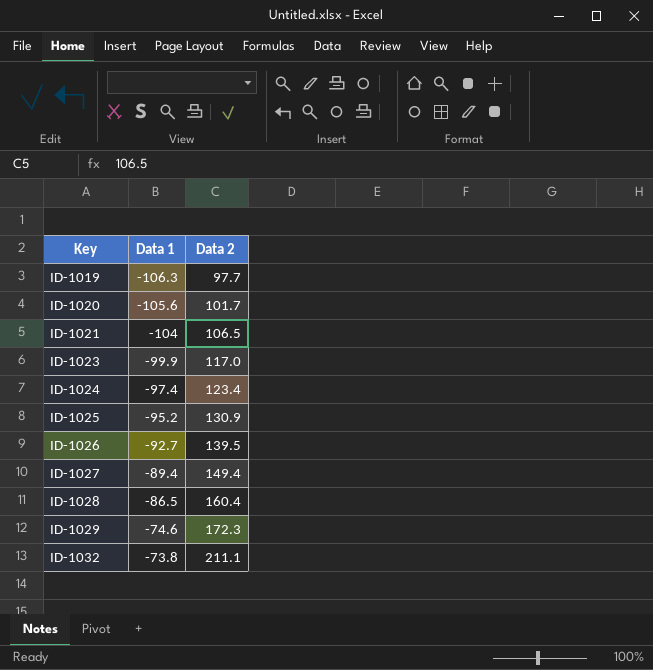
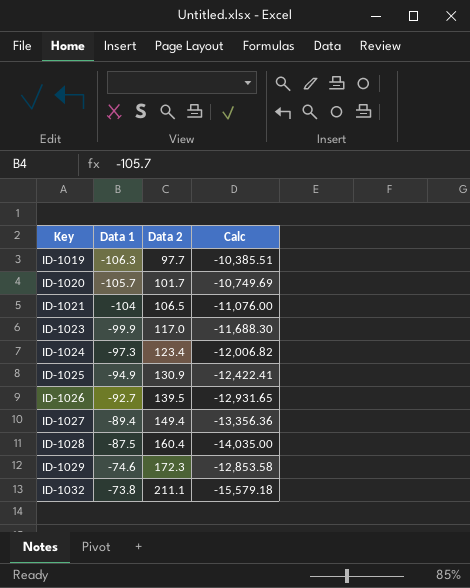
column Calc | formula: none -> [Data 1] * [Data 2]
ID-1020 | Data 1: -105.6 -> -105.7
ID-1024 | Data 1: -97.4 -> -97.3
ID-1025 | Data 1: -95.2 -> -94.9
ID-1028 | Data 1: -86.5 -> -87.5

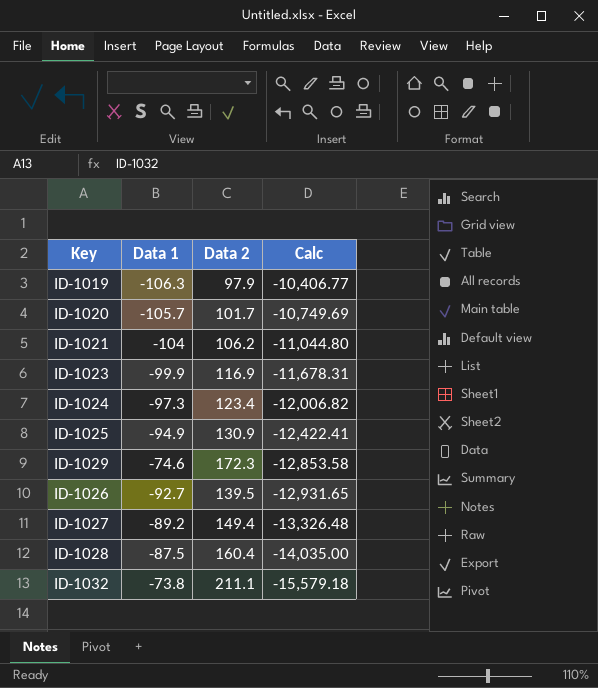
row order: Key ascending -> Calc descending
ID-1019 | Data 2: 97.7 -> 97.9
ID-1019 | Calc: -10,385.51 -> -10,406.77
ID-1021 | Data 2: 106.5 -> 106.2
ID-1021 | Calc: -11,076.00 -> -11,044.80
ID-1023 | Data 2: 117.0 -> 116.9
ID-1023 | Calc: -11,688.30 -> -11,678.31
ID-1027 | Data 1: -89.4 -> -89.2
ID-1027 | Calc: -13,356.36 -> -13,326.48

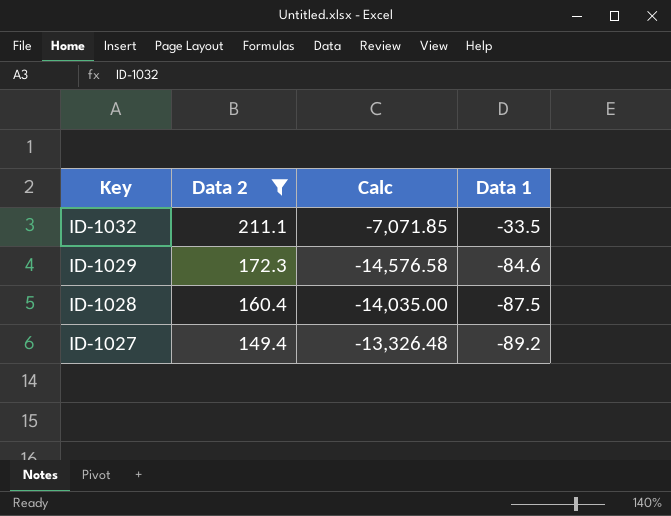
filter: none -> Data 2 >= 149.4
row order: Calc descending -> Key descending
column Data 1 | position: 2 -> 4
ID-1032 | Calc: -15,579.18 -> -7,071.85
ID-1032 | Data 1: -73.8 -> -33.5
ID-1029 | Calc: -12,853.58 -> -14,576.58
ID-1029 | Data 1: -74.6 -> -84.6

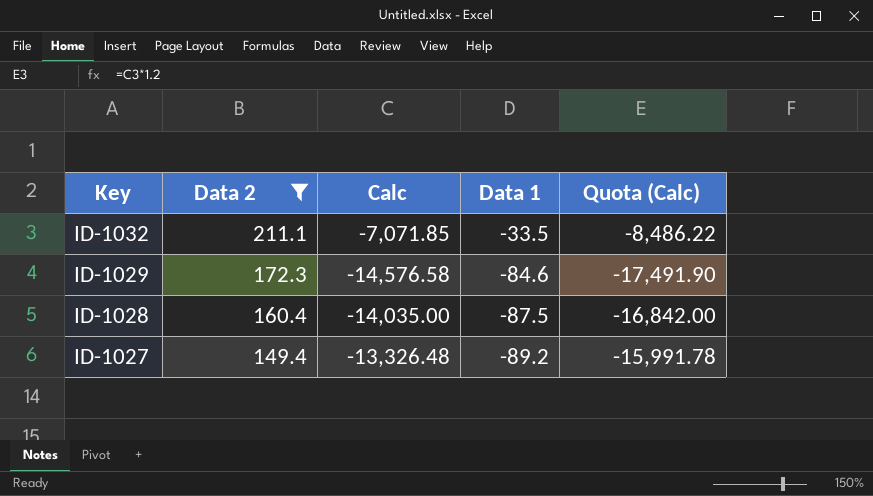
column Quota (Calc) | formula: none -> [Calc] * 1.2

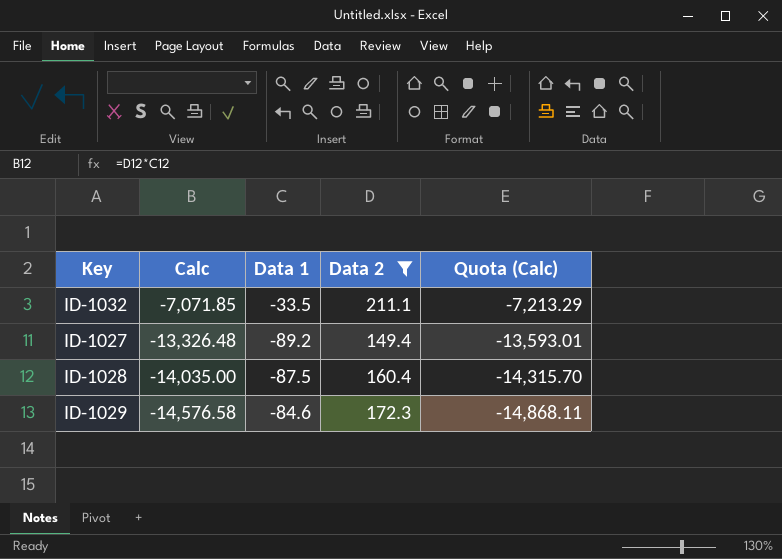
row order: Key descending -> Calc descending
column Data 2 | position: 2 -> 4
column Quota (Calc) | formula: [Calc] * 1.2 -> [Calc] * 1.02

